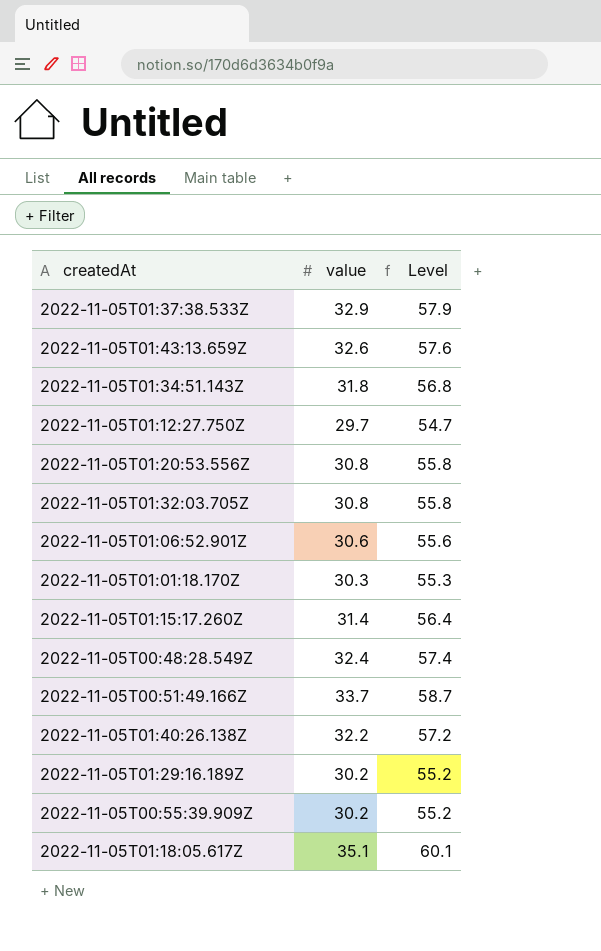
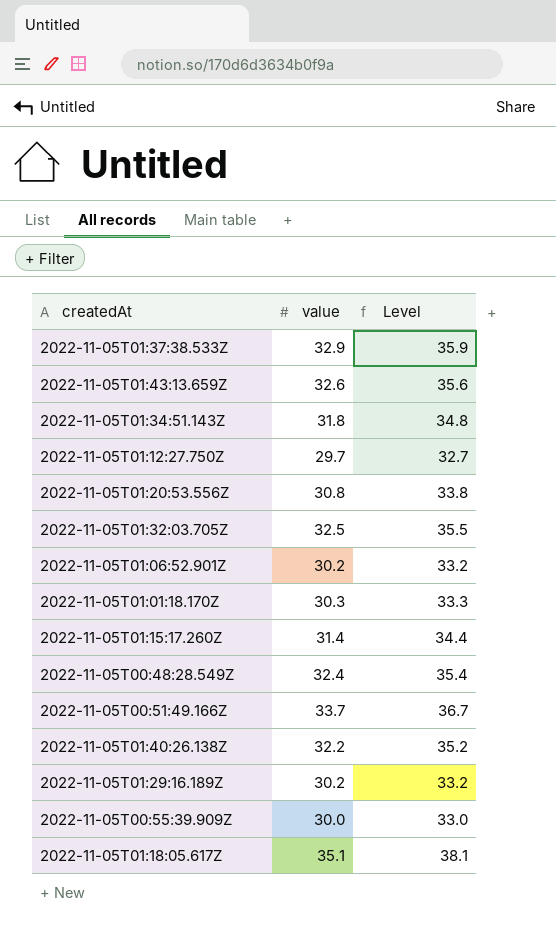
column Level | formula: [value] + 25 -> [value] + 3
2022-11-05T01:32:03.705Z | value: 30.8 -> 32.5
2022-11-05T01:06:52.901Z | value: 30.6 -> 30.2
2022-11-05T00:55:39.909Z | value: 30.2 -> 30.0

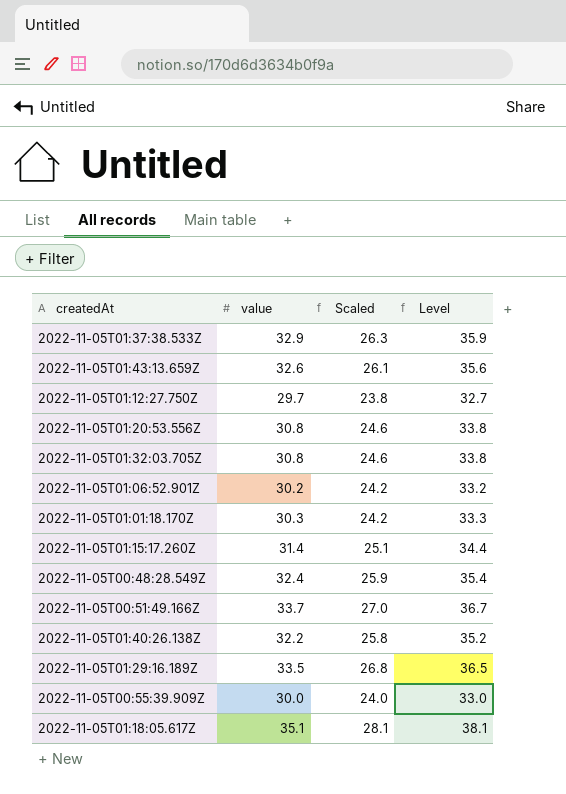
column Scaled | formula: none -> [value] * 0.8
row 2022-11-05T01:34:51.143Z: 31.8 | 34.8 -> none
2022-11-05T01:32:03.705Z | value: 32.5 -> 30.8
2022-11-05T01:32:03.705Z | Level: 35.5 -> 33.8
2022-11-05T01:29:16.189Z | value: 30.2 -> 33.5
2022-11-05T01:29:16.189Z | Level: 33.2 -> 36.5

